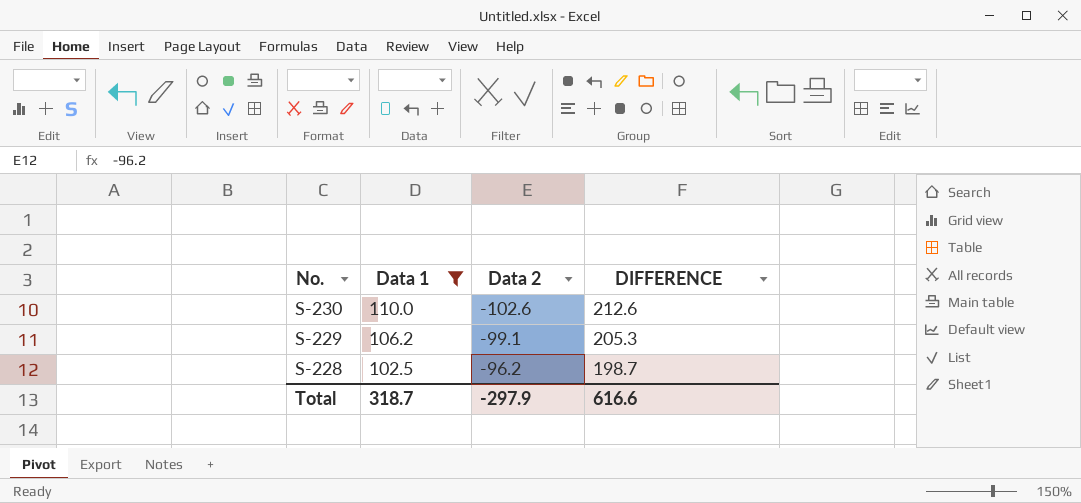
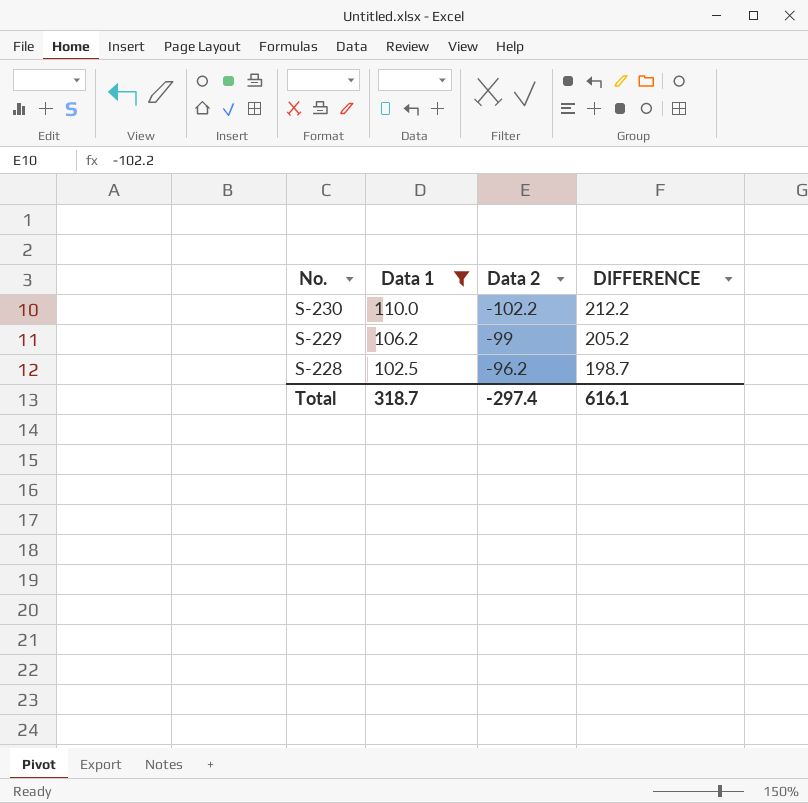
S-230 | Data 2: -102.6 -> -102.2
S-230 | DIFFERENCE: 212.6 -> 212.2
S-229 | Data 2: -99.1 -> -99
S-229 | DIFFERENCE: 205.3 -> 205.2
Total | Data 2: -297.9 -> -297.4
Total | DIFFERENCE: 616.6 -> 616.1

